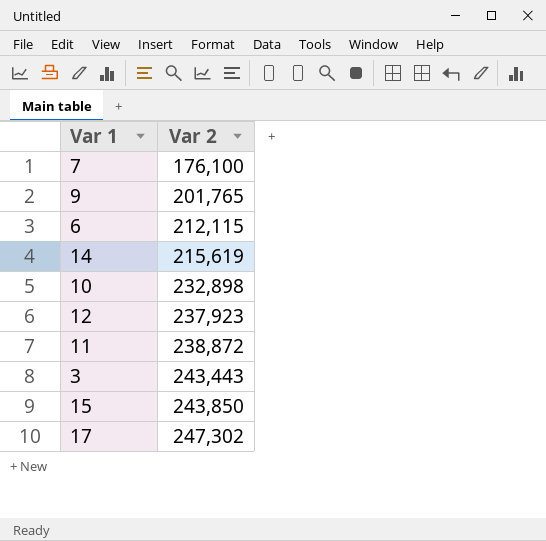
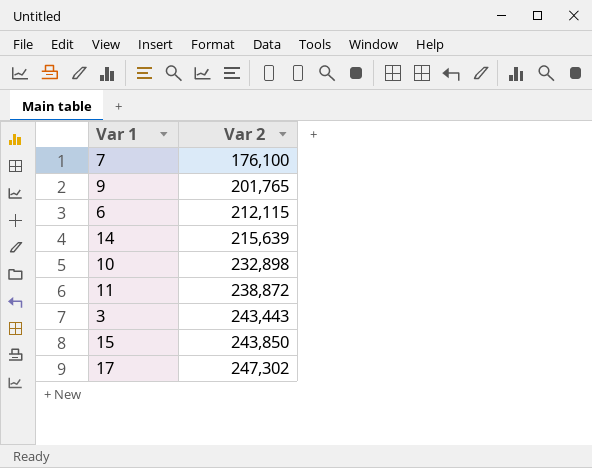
row 12: 237,923 -> none
14 | Var 2: 215,619 -> 215,639

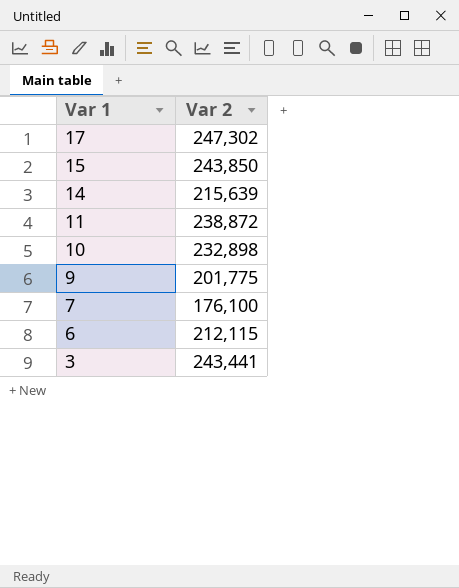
row order: Var 2 ascending -> Var 1 descending
9 | Var 2: 201,765 -> 201,775
3 | Var 2: 243,443 -> 243,441

